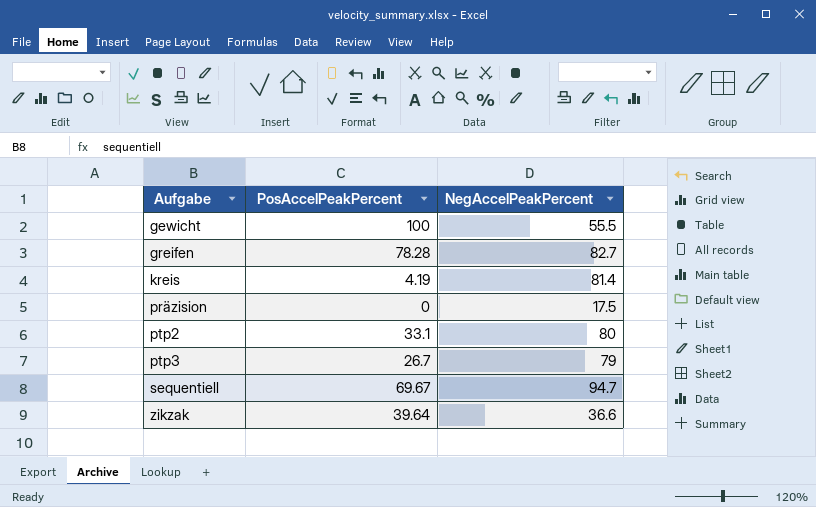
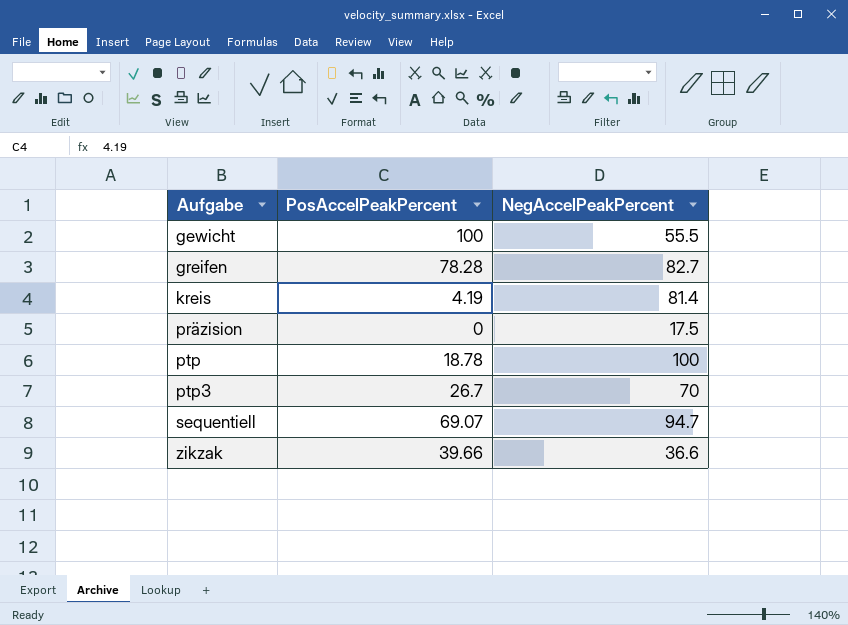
row ptp2: 33.1 | 80 -> none
row ptp: none -> 18.78 | 100
ptp3 | NegAccelPeakPercent: 79 -> 70
sequentiell | PosAccelPeakPercent: 69.67 -> 69.07
zikzak | PosAccelPeakPercent: 39.64 -> 39.66

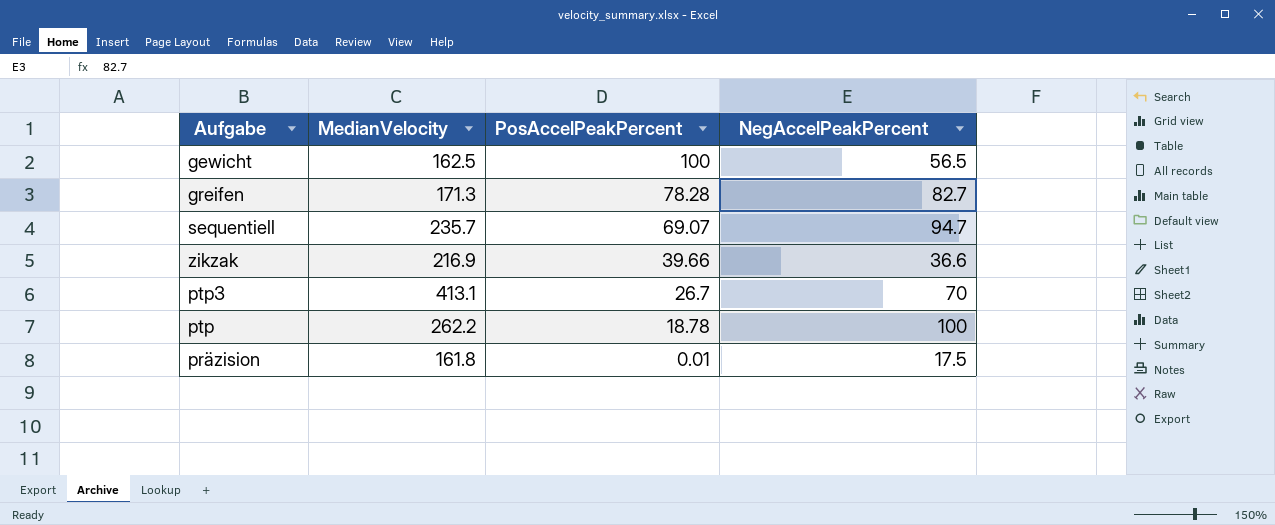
row order: Aufgabe ascending -> PosAccelPeakPercent descending
column MedianVelocity | position: none -> 2
row kreis: 4.19 | 81.4 -> none
gewicht | NegAccelPeakPercent: 55.5 -> 56.5
präzision | PosAccelPeakPercent: 0 -> 0.01

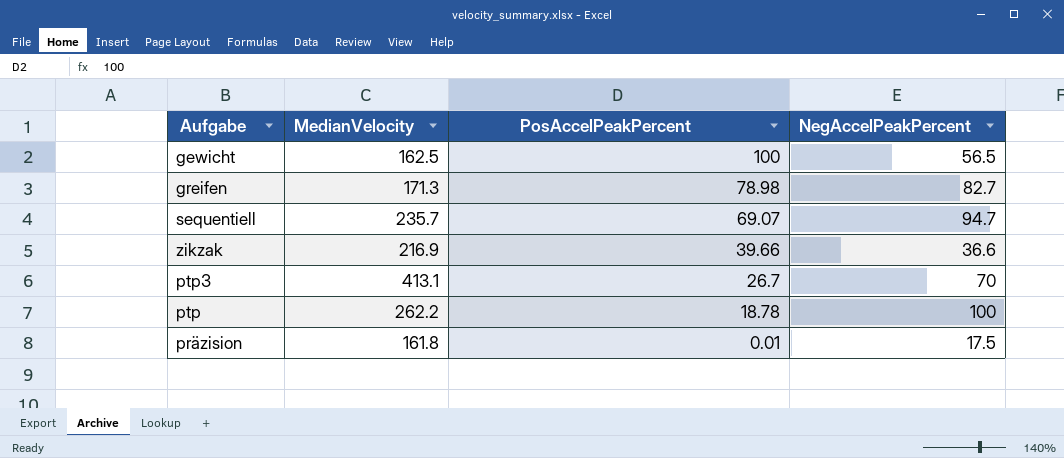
greifen | PosAccelPeakPercent: 78.28 -> 78.98

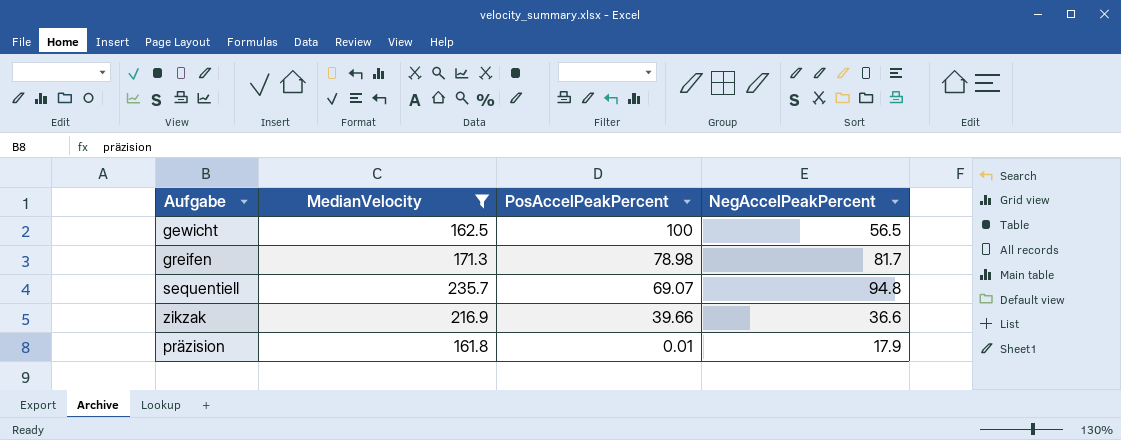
filter: none -> MedianVelocity <= 235.7
greifen | NegAccelPeakPercent: 82.7 -> 81.7
sequentiell | NegAccelPeakPercent: 94.7 -> 94.8
präzision | NegAccelPeakPercent: 17.5 -> 17.9

